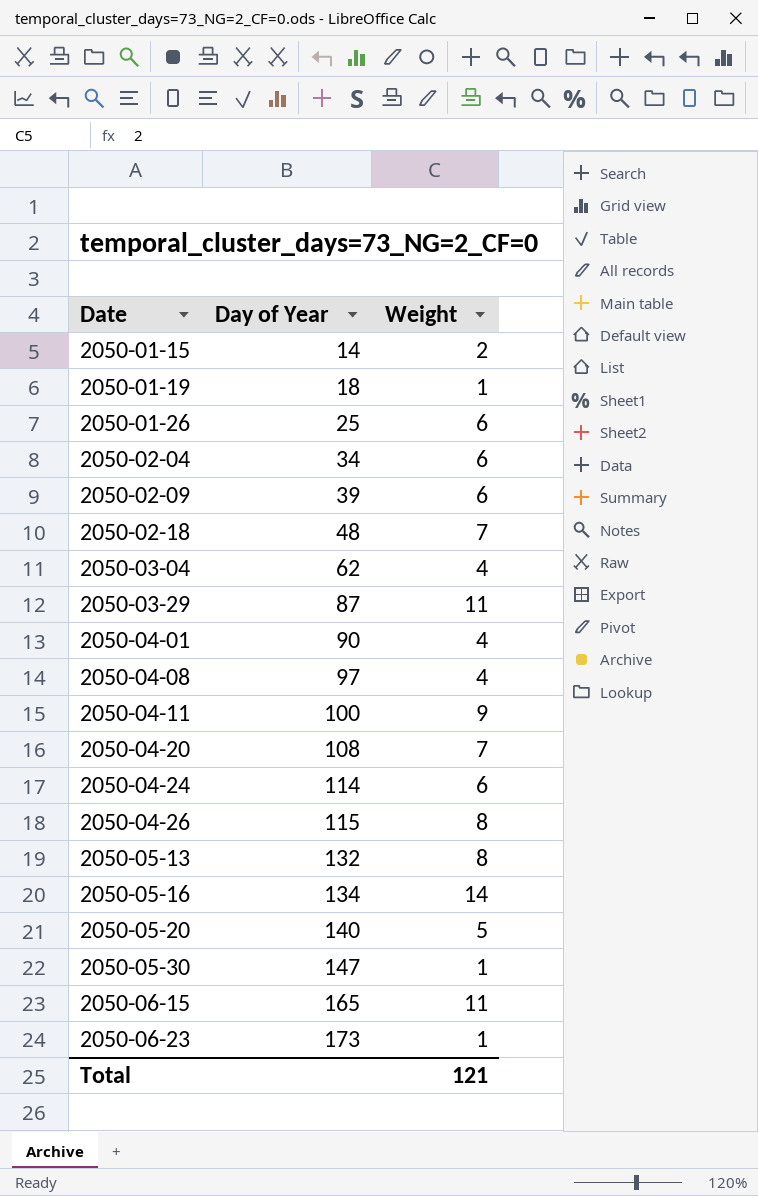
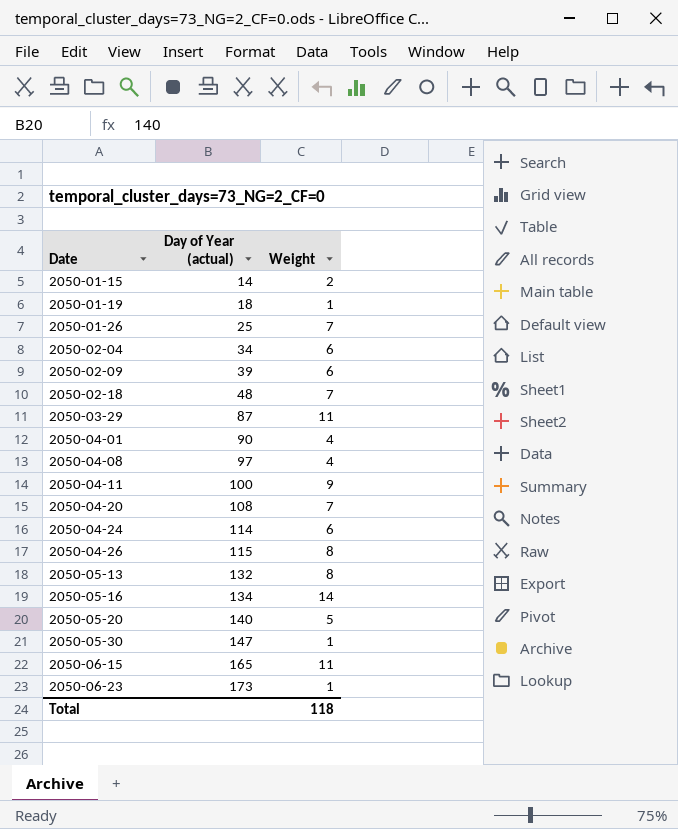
column name: Day of Year -> Day of Year (actual)
row 2050-03-04: 62 | 4 -> none
2050-01-26 | Weight: 6 -> 7
Total | Weight: 121 -> 118

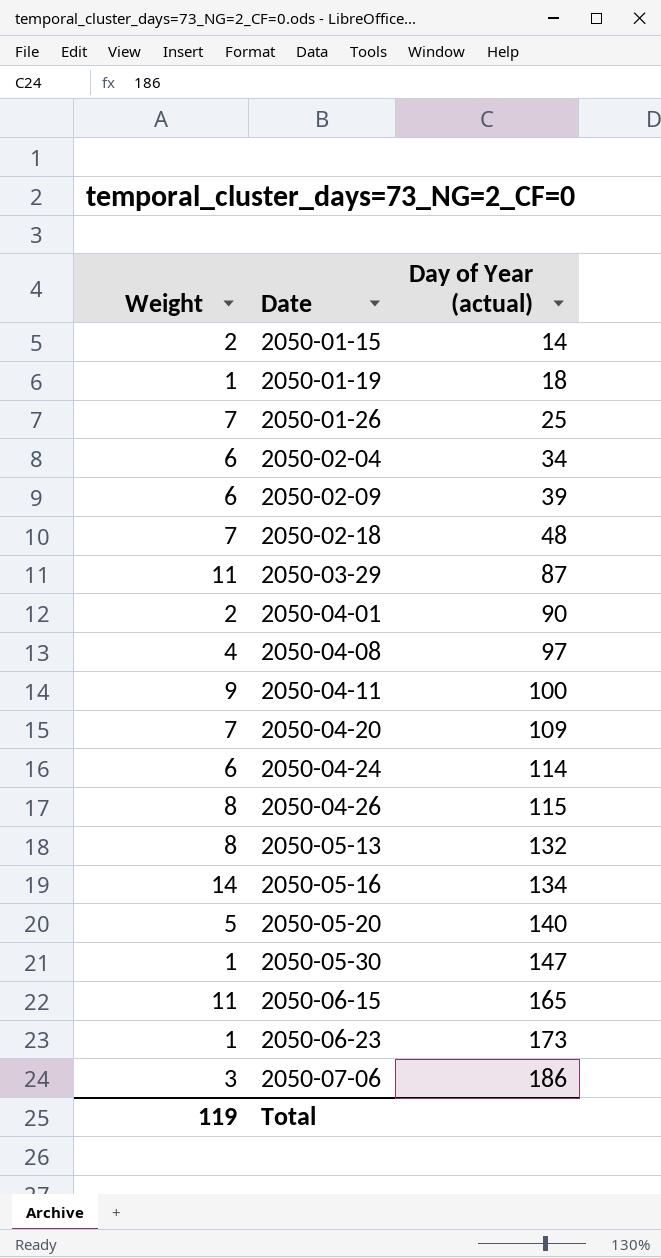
column Weight | position: 3 -> 1
2050-04-01 | Weight: 4 -> 2
2050-04-20 | Day of Year (actual): 108 -> 109
row 2050-07-06: none -> 3 | 186
Total | Weight: 118 -> 119

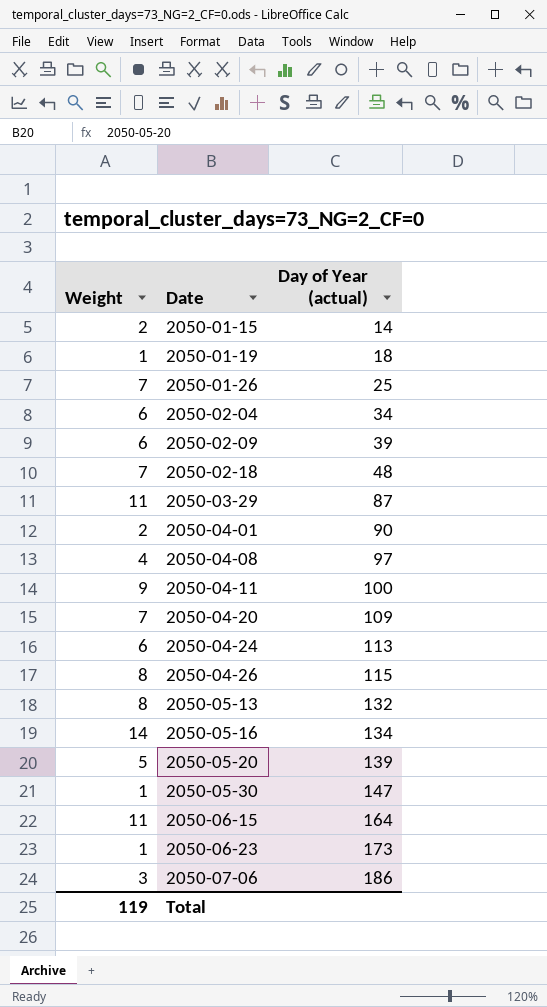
2050-04-24 | Day of Year (actual): 114 -> 113
2050-05-20 | Day of Year (actual): 140 -> 139
2050-06-15 | Day of Year (actual): 165 -> 164

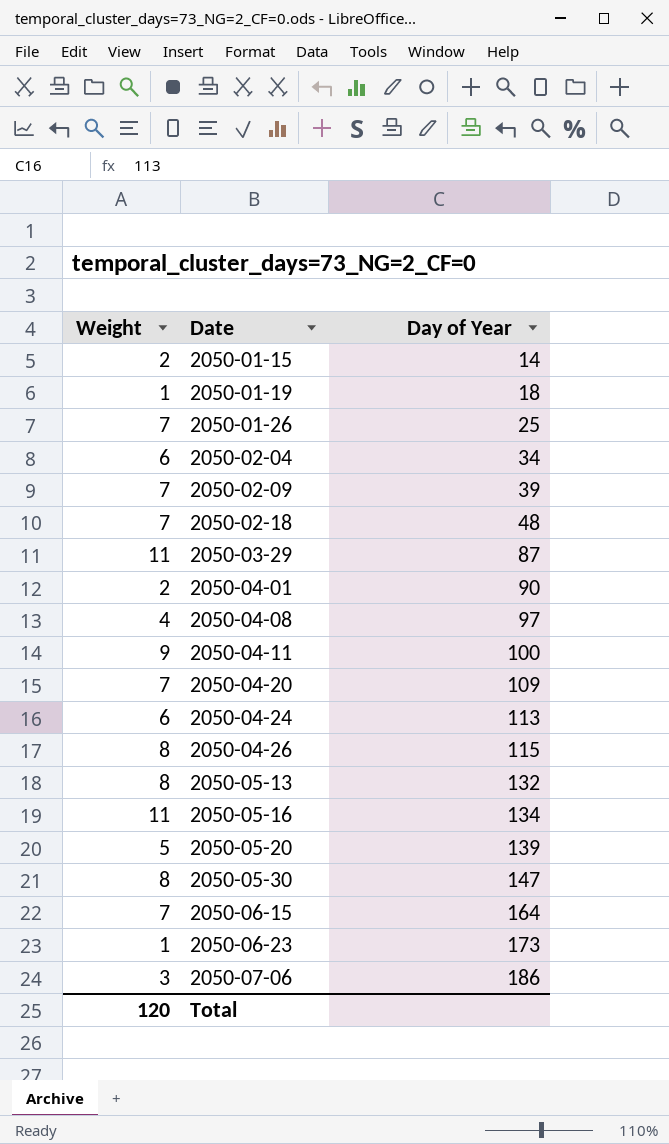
column name: Day of Year (actual) -> Day of Year
2050-02-09 | Weight: 6 -> 7
2050-05-16 | Weight: 14 -> 11
2050-05-30 | Weight: 1 -> 8
2050-06-15 | Weight: 11 -> 7
Total | Weight: 119 -> 120

